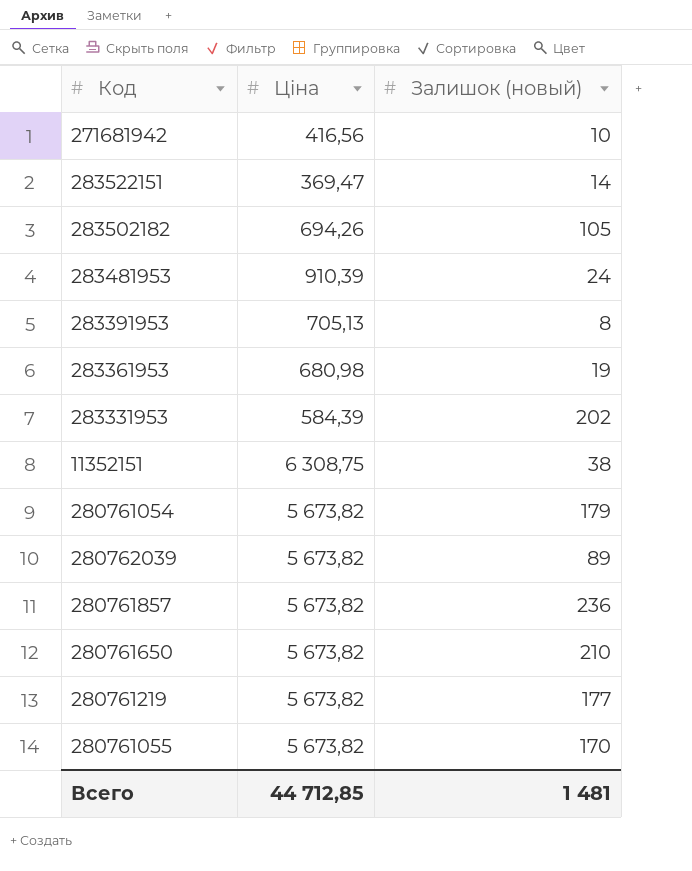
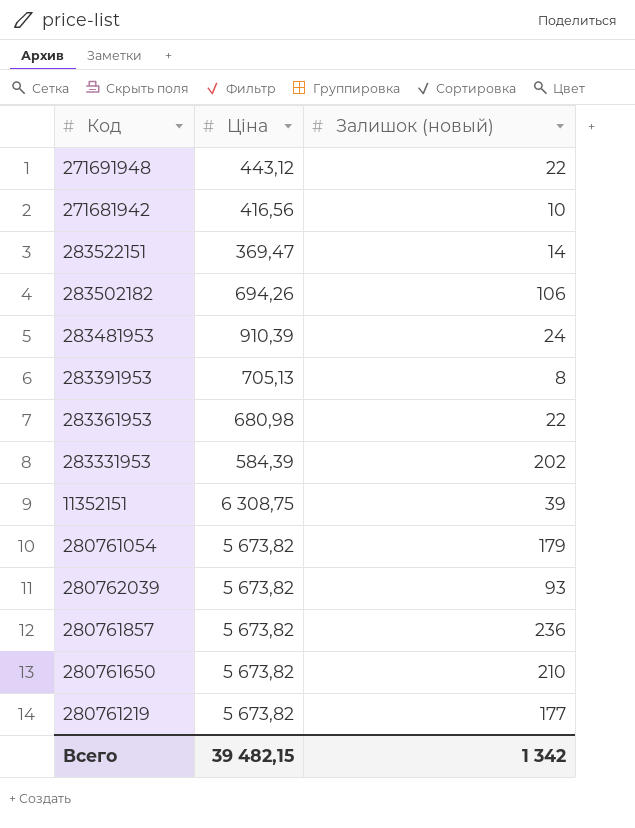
row 280761055: 5 673,82 | 170 -> none
row 271691948: none -> 443,12 | 22
283502182 | Залишок (новый): 105 -> 106
283361953 | Залишок (новый): 19 -> 22
11352151 | Залишок (новый): 38 -> 39
280762039 | Залишок (новый): 89 -> 93
Всего | Ціна: 44 712,85 -> 39 482,15
Всего | Залишок (новый): 1 481 -> 1 342

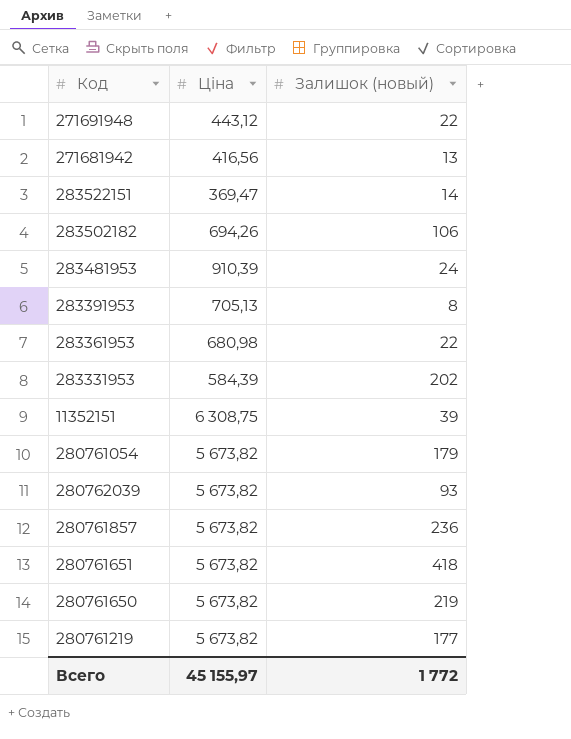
271681942 | Залишок (новый): 10 -> 13
row 280761651: none -> 5 673,82 | 418
280761650 | Залишок (новый): 210 -> 219
Всего | Ціна: 39 482,15 -> 45 155,97
Всего | Залишок (новый): 1 342 -> 1 772

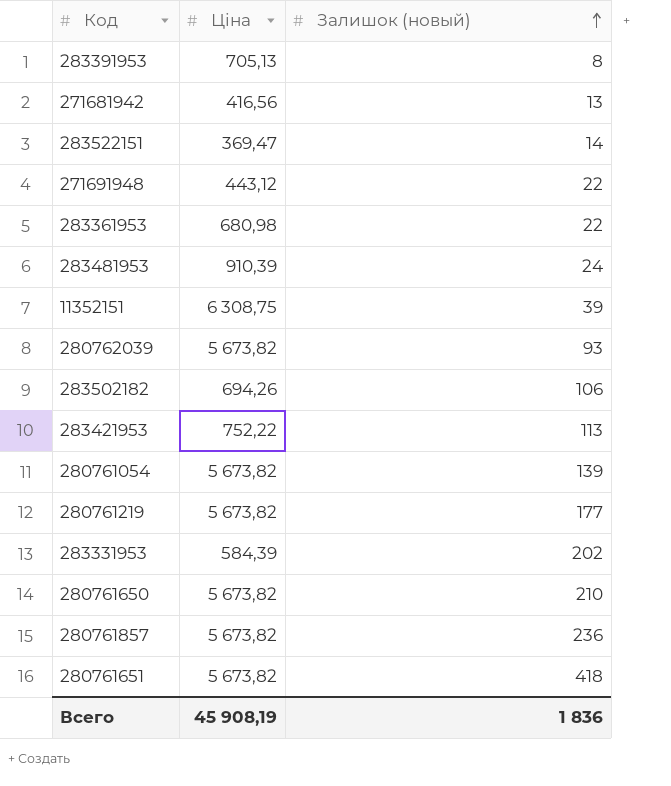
row order: none -> Залишок (новый) ascending
row 283421953: none -> 752,22 | 113
280761054 | Залишок (новый): 179 -> 139
280761650 | Залишок (новый): 219 -> 210
Всего | Ціна: 45 155,97 -> 45 908,19
Всего | Залишок (новый): 1 772 -> 1 836

